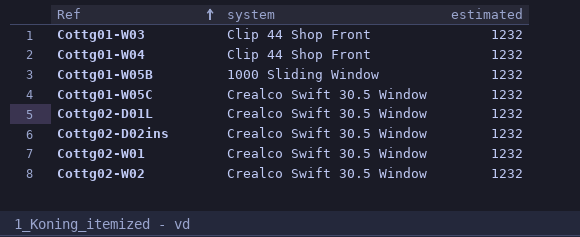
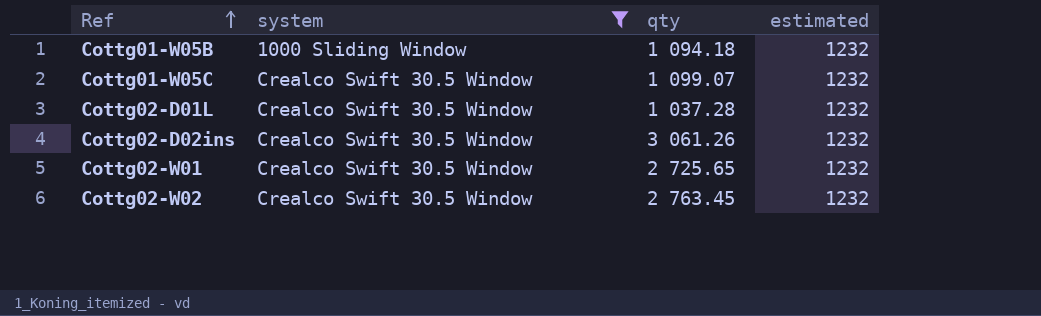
filter: none -> system != Clip 44 Shop Front
column qty | position: none -> 3

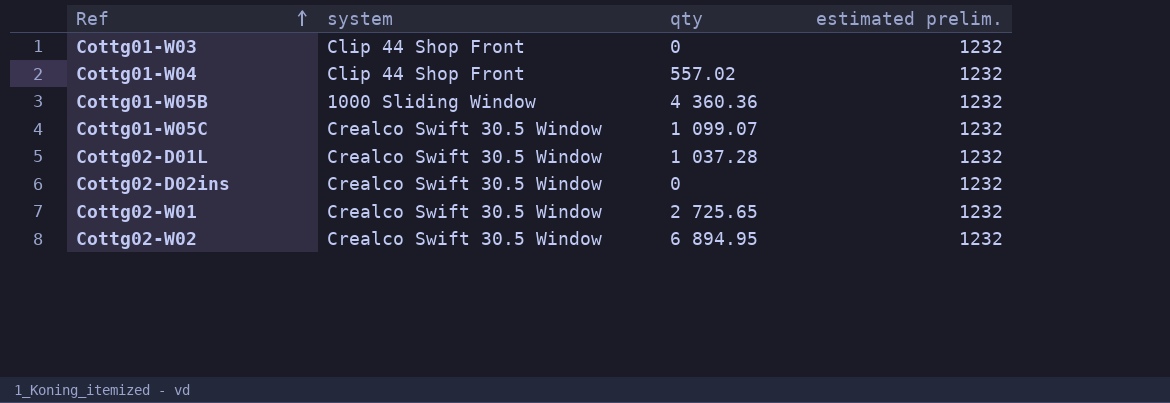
filter: system != Clip 44 Shop Front -> none
column name: estimated -> estimated prelim.
Cottg01-W05B | qty: 1 094.18 -> 4 360.36
Cottg02-D02ins | qty: 3 061.26 -> 0
Cottg02-W02 | qty: 2 763.45 -> 6 894.95

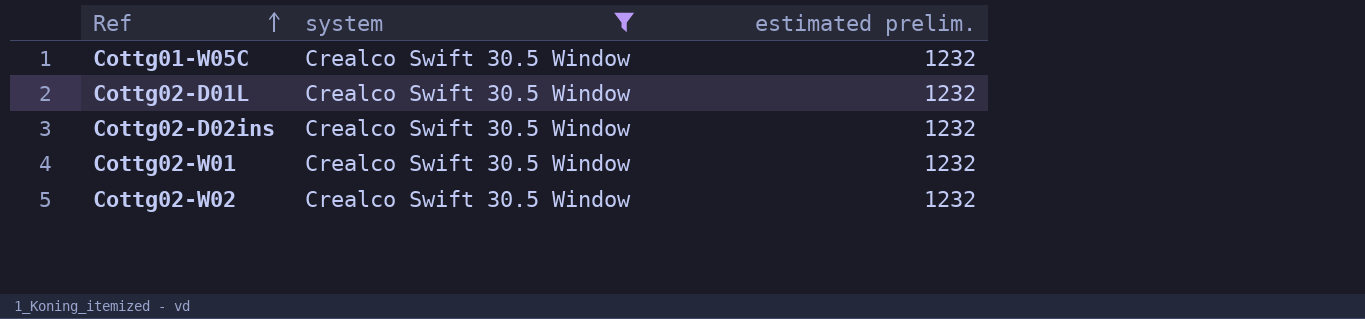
filter: none -> system = Crealco Swift 30.5 Window
column qty | position: 3 -> none

